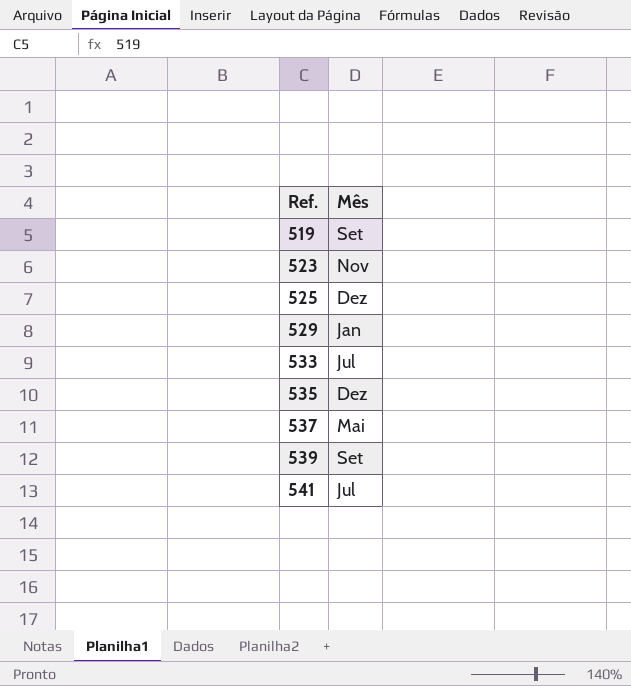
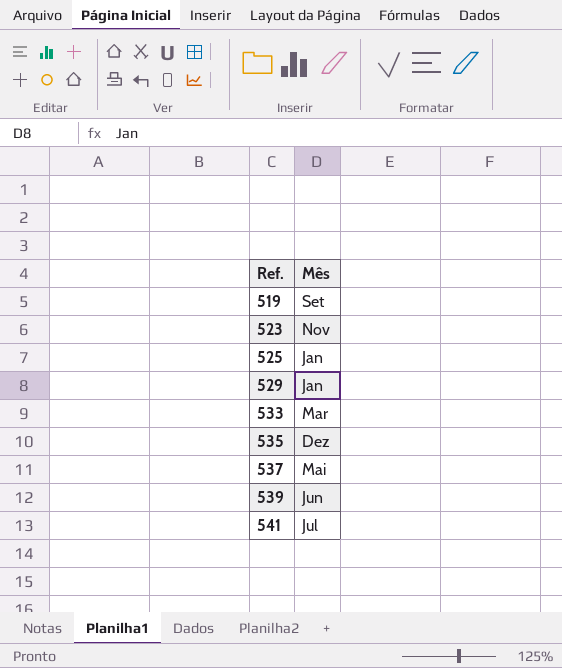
525 | Mês: Dez -> Jan
533 | Mês: Jul -> Mar
539 | Mês: Set -> Jun

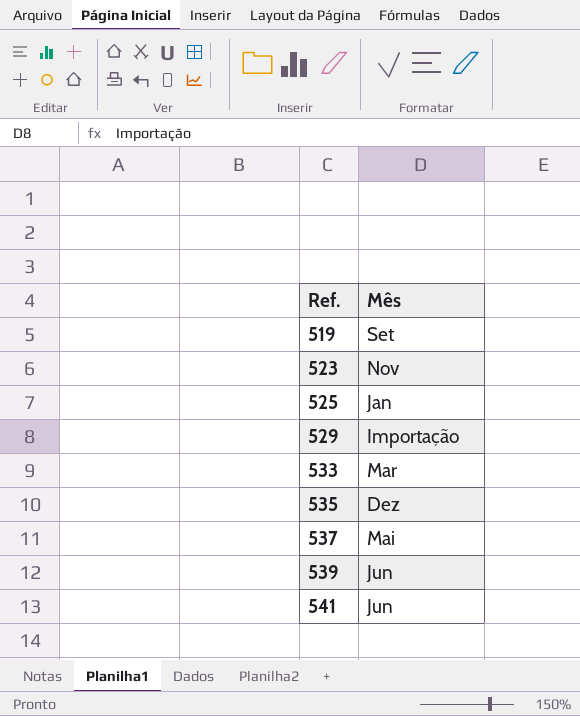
529 | Mês: Jan -> Importação
541 | Mês: Jul -> Jun

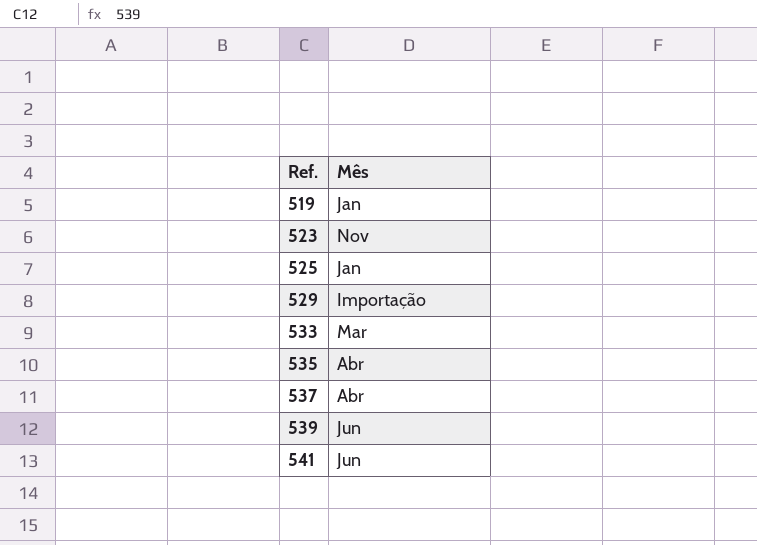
519 | Mês: Set -> Jan
535 | Mês: Dez -> Abr
537 | Mês: Mai -> Abr

